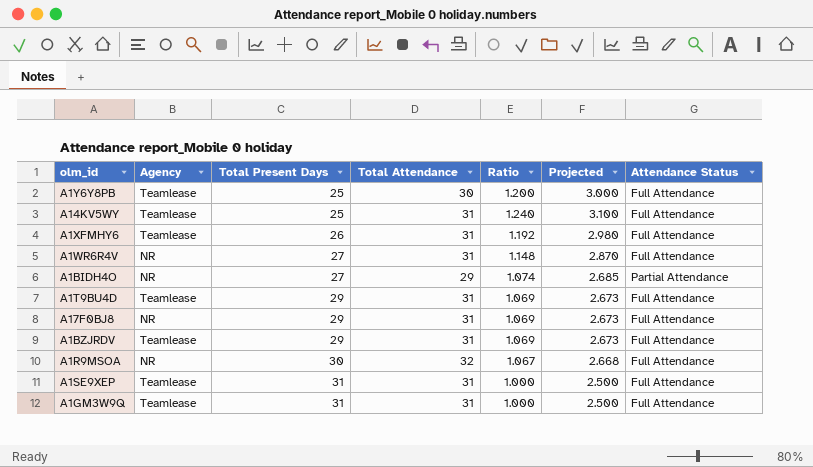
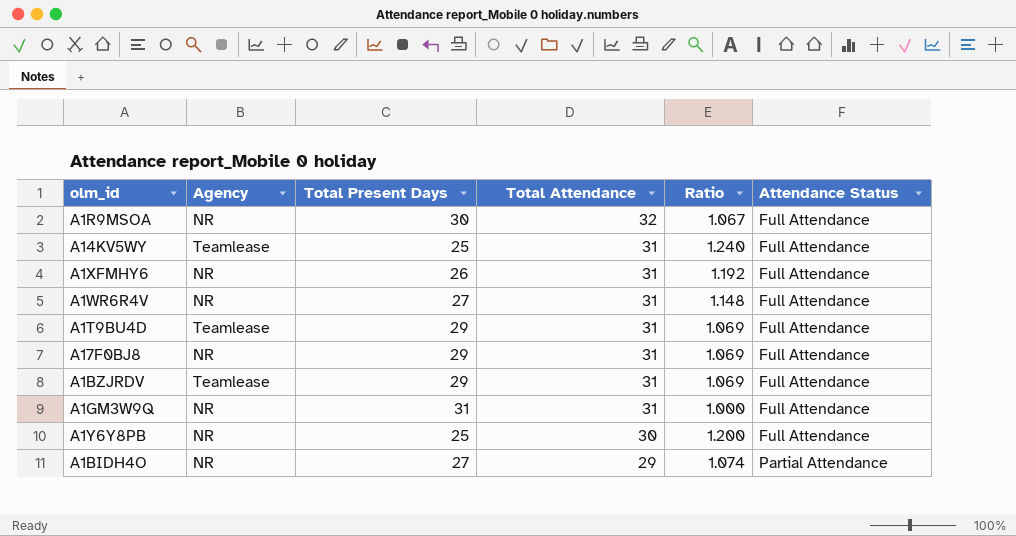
row order: Total Present Days ascending -> Total Attendance descending
column Projected | formula: [Ratio] * 2.5 -> none
row A1SE9XEP: Teamlease | 31 | 31 | 1.000 | 2.500 | Full Attendance -> none
A1XFMHY6 | Agency: Teamlease -> NR
A1GM3W9Q | Agency: Teamlease -> NR
A1Y6Y8PB | Agency: Teamlease -> NR

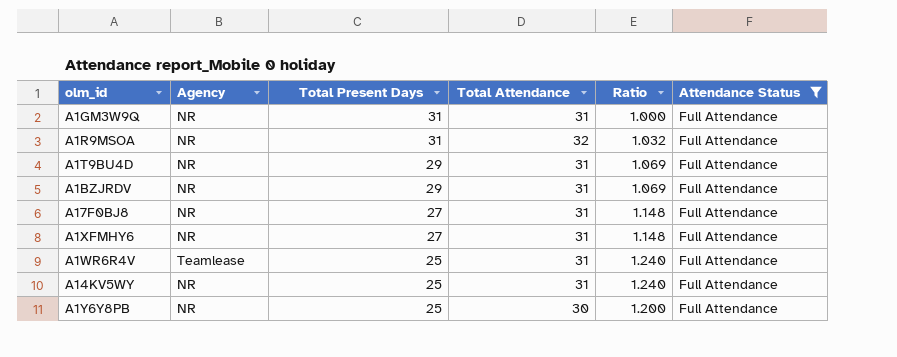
filter: none -> Attendance Status = Full Attendance
row order: Total Attendance descending -> Total Present Days descending
A1R9MSOA | Total Present Days: 30 -> 31
A1R9MSOA | Ratio: 1.067 -> 1.032
A1T9BU4D | Agency: Teamlease -> NR
A1BZJRDV | Agency: Teamlease -> NR
A17F0BJ8 | Total Present Days: 29 -> 27
A17F0BJ8 | Ratio: 1.069 -> 1.148
A1XFMHY6 | Total Present Days: 26 -> 27
A1XFMHY6 | Ratio: 1.192 -> 1.148
A1WR6R4V | Agency: NR -> Teamlease
A1WR6R4V | Total Present Days: 27 -> 25
A1WR6R4V | Ratio: 1.148 -> 1.240
A14KV5WY | Agency: Teamlease -> NR

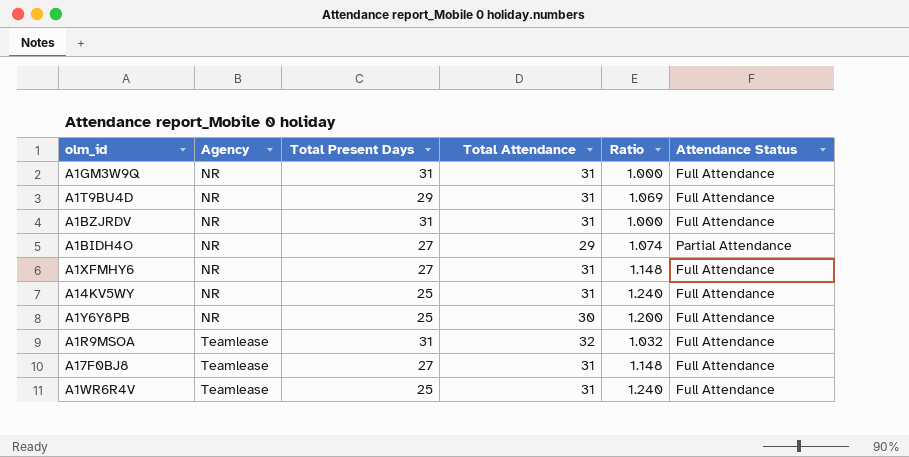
filter: Attendance Status = Full Attendance -> none
row order: Total Present Days descending -> Agency ascending
A1BZJRDV | Total Present Days: 29 -> 31
A1BZJRDV | Ratio: 1.069 -> 1.000
A1R9MSOA | Agency: NR -> Teamlease
A17F0BJ8 | Agency: NR -> Teamlease

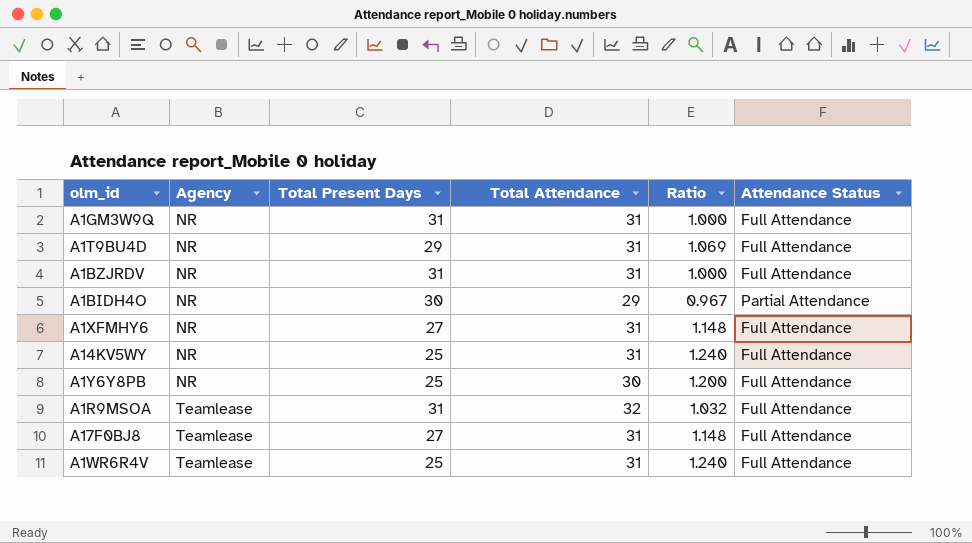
A1BIDH4O | Total Present Days: 27 -> 30
A1BIDH4O | Ratio: 1.074 -> 0.967

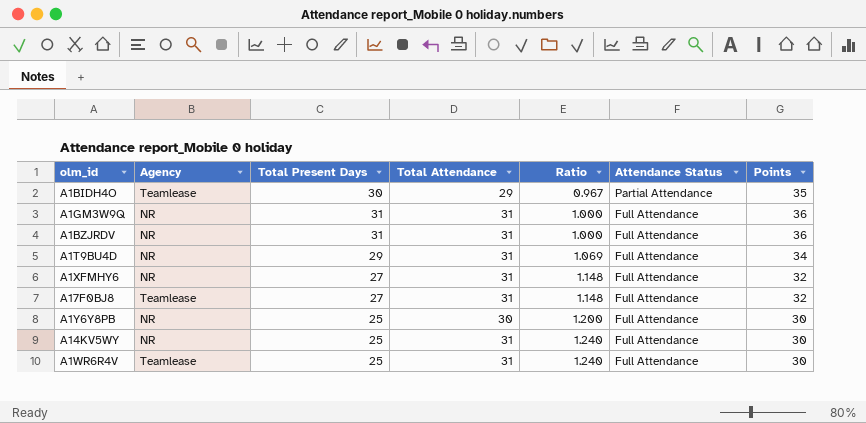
row order: Agency ascending -> Ratio ascending
column Points | formula: none -> [Total Present Days] + 5
row A1R9MSOA: Teamlease | 31 | 32 | 1.032 | Full Attendance -> none
A1BIDH4O | Agency: NR -> Teamlease

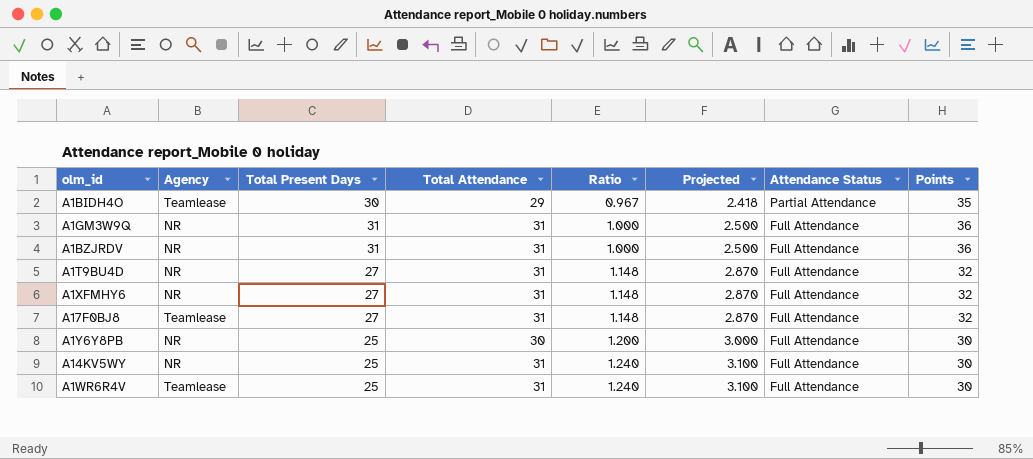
column Projected | formula: none -> [Ratio] * 2.5
A1T9BU4D | Total Present Days: 29 -> 27
A1T9BU4D | Ratio: 1.069 -> 1.148
A1T9BU4D | Points: 34 -> 32

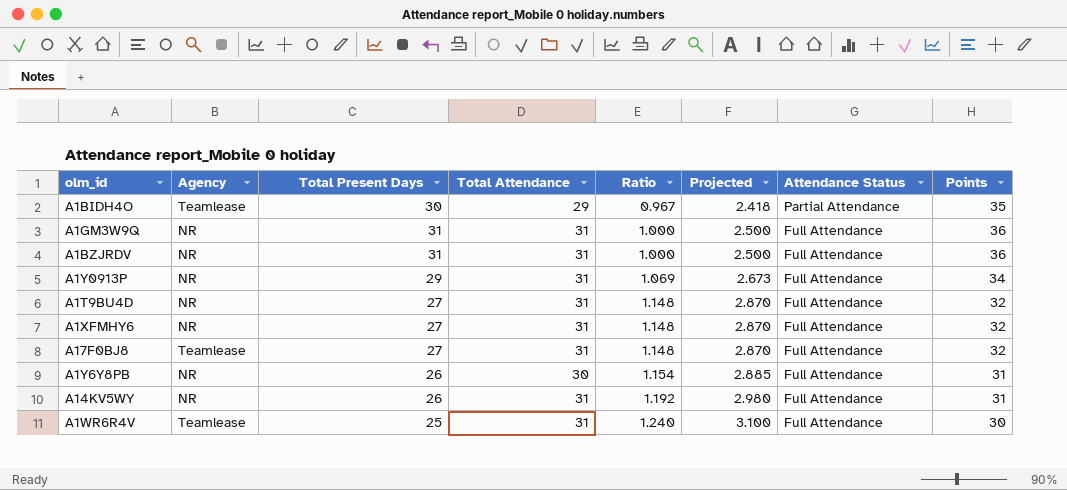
row A1Y0913P: none -> NR | 29 | 31 | 1.069 | 2.673 | Full Attendance | 34
A1Y6Y8PB | Total Present Days: 25 -> 26
A1Y6Y8PB | Ratio: 1.200 -> 1.154
A1Y6Y8PB | Projected: 3.000 -> 2.885
A1Y6Y8PB | Points: 30 -> 31
A14KV5WY | Total Present Days: 25 -> 26
A14KV5WY | Ratio: 1.240 -> 1.192
A14KV5WY | Projected: 3.100 -> 2.980
A14KV5WY | Points: 30 -> 31

